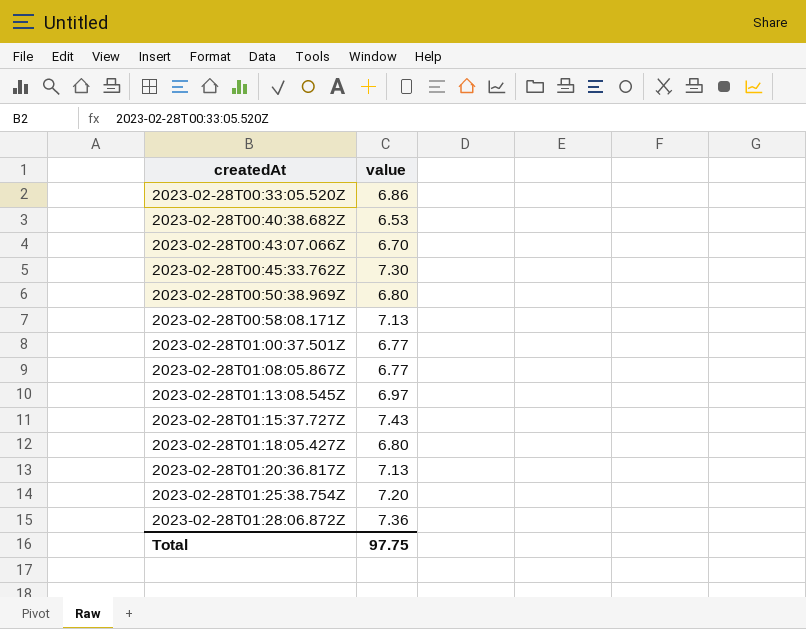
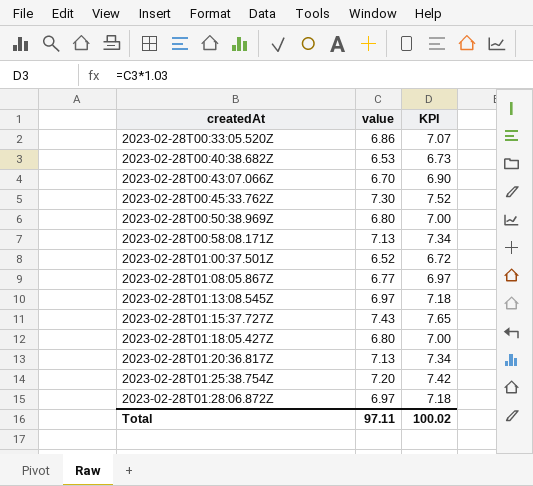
column KPI | formula: none -> [value] * 1.03
2023-02-28T01:00:37.501Z | value: 6.77 -> 6.52
2023-02-28T01:28:06.872Z | value: 7.36 -> 6.97
Total | value: 97.75 -> 97.11

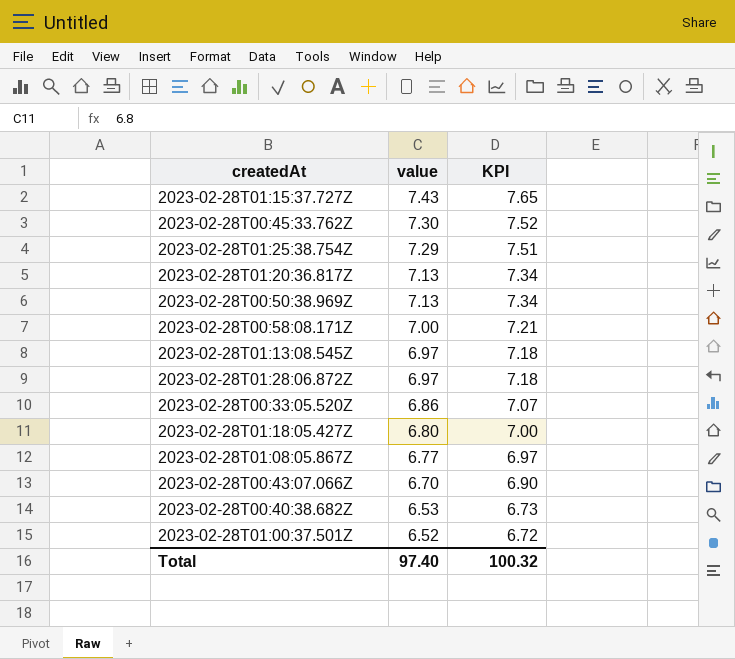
row order: createdAt ascending -> value descending
2023-02-28T01:25:38.754Z | value: 7.20 -> 7.29
2023-02-28T01:25:38.754Z | KPI: 7.42 -> 7.51
2023-02-28T00:50:38.969Z | value: 6.80 -> 7.13
2023-02-28T00:50:38.969Z | KPI: 7.00 -> 7.34
2023-02-28T00:58:08.171Z | value: 7.13 -> 7.00
2023-02-28T00:58:08.171Z | KPI: 7.34 -> 7.21
Total | value: 97.11 -> 97.40
Total | KPI: 100.02 -> 100.32

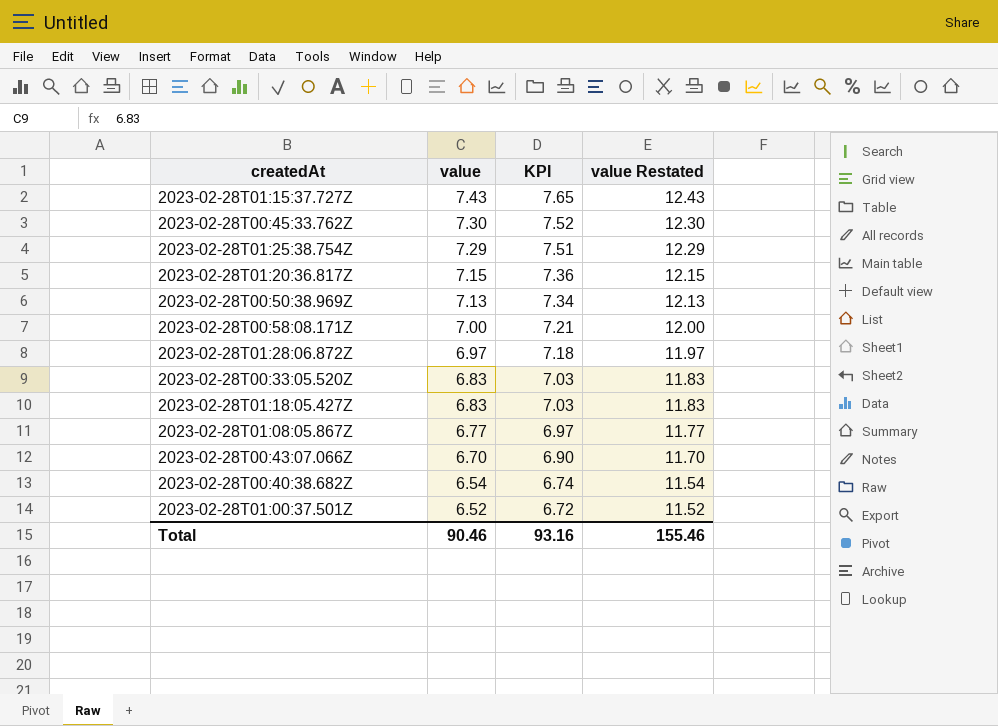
column value Restated | formula: none -> [value] + 5
row 2023-02-28T01:13:08.545Z: 6.97 | 7.18 -> none
2023-02-28T01:20:36.817Z | value: 7.13 -> 7.15
2023-02-28T01:20:36.817Z | KPI: 7.34 -> 7.36
2023-02-28T00:33:05.520Z | value: 6.86 -> 6.83
2023-02-28T00:33:05.520Z | KPI: 7.07 -> 7.03
2023-02-28T01:18:05.427Z | value: 6.80 -> 6.83
2023-02-28T01:18:05.427Z | KPI: 7.00 -> 7.03
2023-02-28T00:40:38.682Z | value: 6.53 -> 6.54
2023-02-28T00:40:38.682Z | KPI: 6.73 -> 6.74
Total | value: 97.40 -> 90.46
Total | KPI: 100.32 -> 93.16

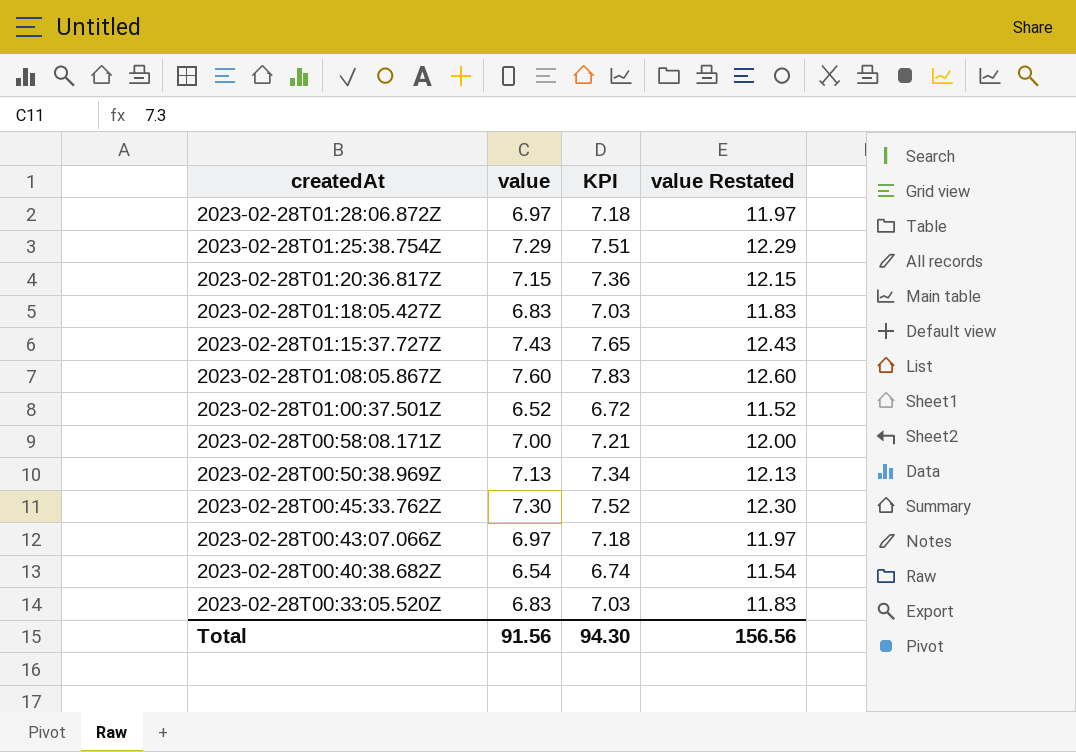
row order: value descending -> createdAt descending
2023-02-28T01:08:05.867Z | value: 6.77 -> 7.60
2023-02-28T01:08:05.867Z | KPI: 6.97 -> 7.83
2023-02-28T01:08:05.867Z | value Restated: 11.77 -> 12.60
2023-02-28T00:43:07.066Z | value: 6.70 -> 6.97
2023-02-28T00:43:07.066Z | KPI: 6.90 -> 7.18
2023-02-28T00:43:07.066Z | value Restated: 11.70 -> 11.97
Total | value: 90.46 -> 91.56
Total | KPI: 93.16 -> 94.30
Total | value Restated: 155.46 -> 156.56

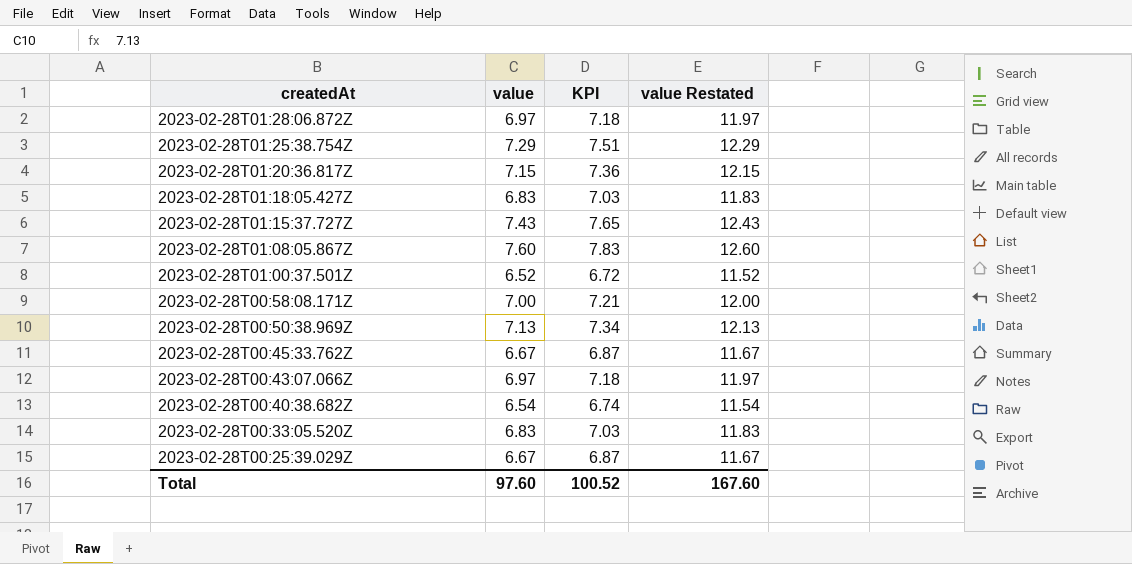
2023-02-28T00:45:33.762Z | value: 7.30 -> 6.67
2023-02-28T00:45:33.762Z | KPI: 7.52 -> 6.87
2023-02-28T00:45:33.762Z | value Restated: 12.30 -> 11.67
row 2023-02-28T00:25:39.029Z: none -> 6.67 | 6.87 | 11.67
Total | value: 91.56 -> 97.60
Total | KPI: 94.30 -> 100.52
Total | value Restated: 156.56 -> 167.60

